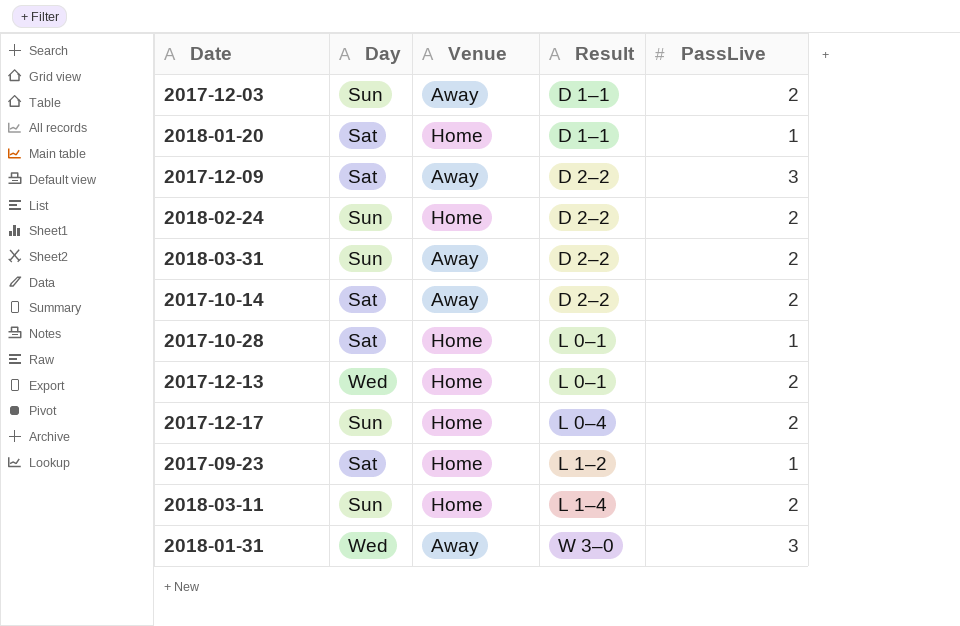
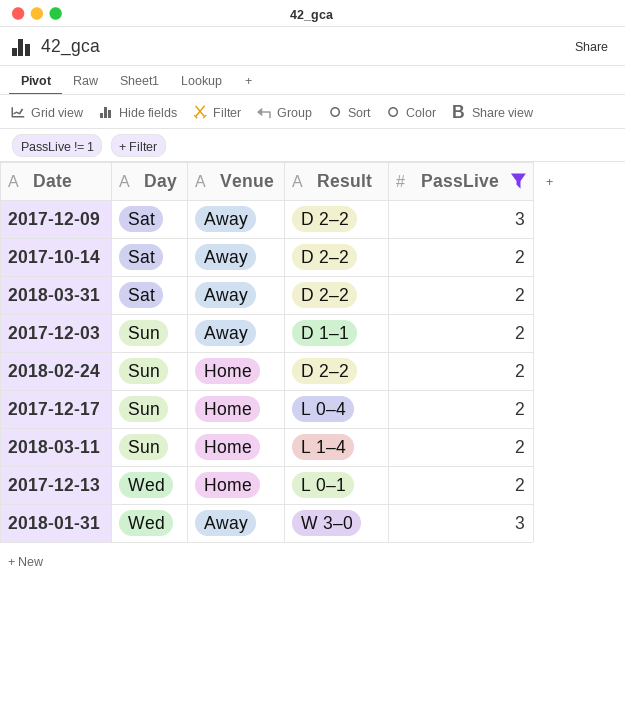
filter: none -> PassLive != 1
row order: Result ascending -> Day ascending
2018-03-31 | Day: Sun -> Sat

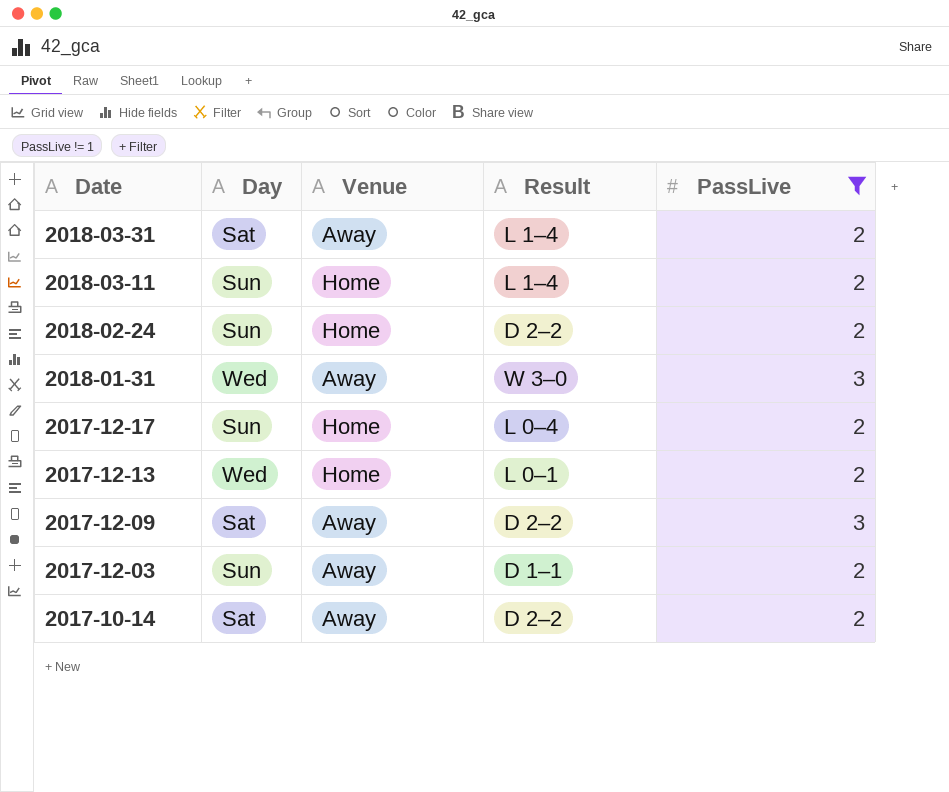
row order: Day ascending -> Date descending
2018-03-31 | Result: D 2–2 -> L 1–4

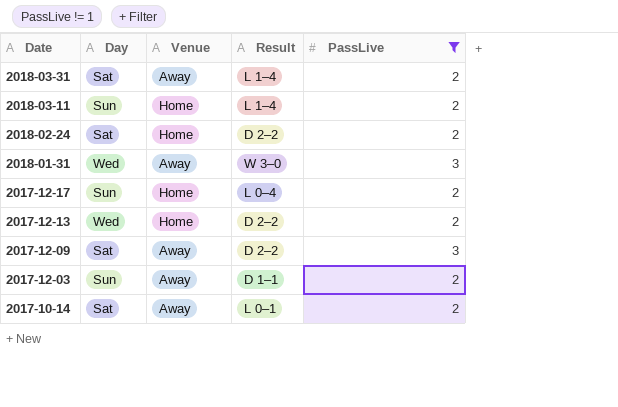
2018-02-24 | Day: Sun -> Sat
2017-12-13 | Result: L 0–1 -> D 2–2
2017-10-14 | Result: D 2–2 -> L 0–1

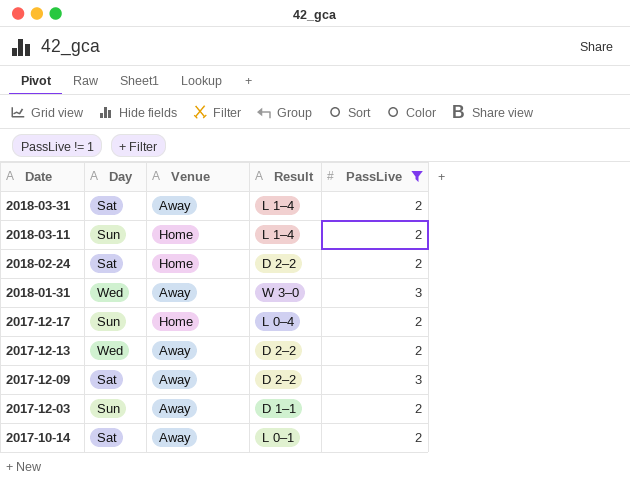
2017-12-13 | Venue: Home -> Away

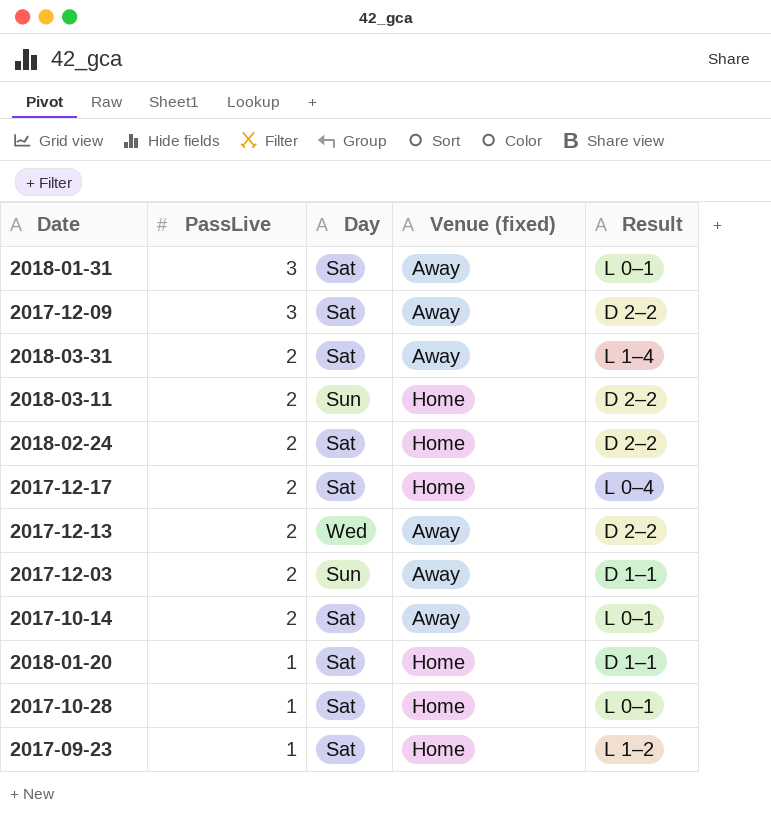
filter: PassLive != 1 -> none
row order: Date descending -> PassLive descending
column PassLive | position: 5 -> 2
column name: Venue -> Venue (fixed)
2018-01-31 | Day: Wed -> Sat
2018-01-31 | Result: W 3–0 -> L 0–1
2018-03-11 | Result: L 1–4 -> D 2–2
2017-12-17 | Day: Sun -> Sat

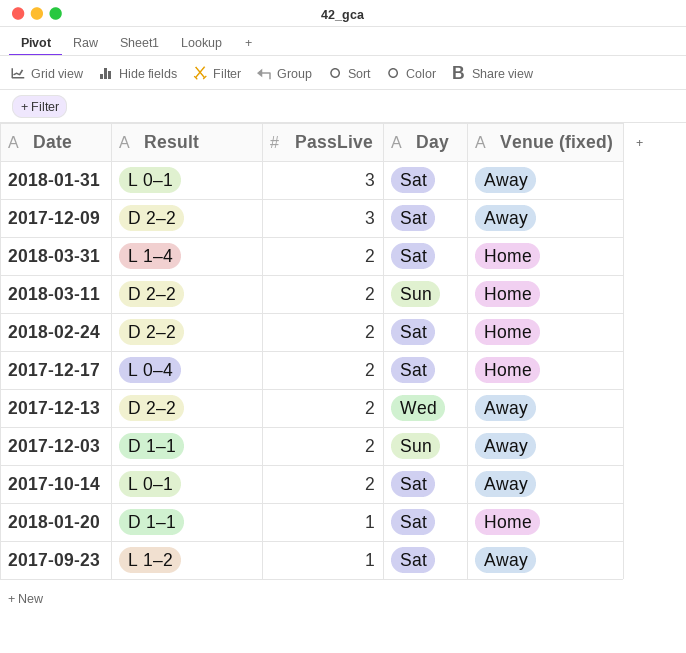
column Result | position: 5 -> 2
row 2017-10-28: 1 | Sat | Home | L 0–1 -> none
2018-03-31 | Venue (fixed): Away -> Home
2017-09-23 | Venue (fixed): Home -> Away

